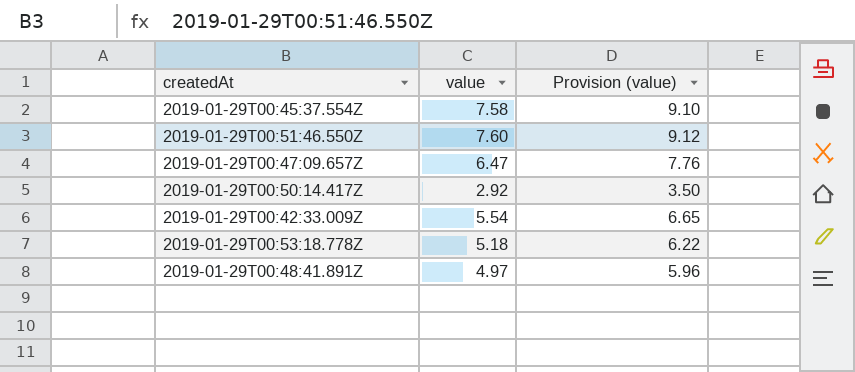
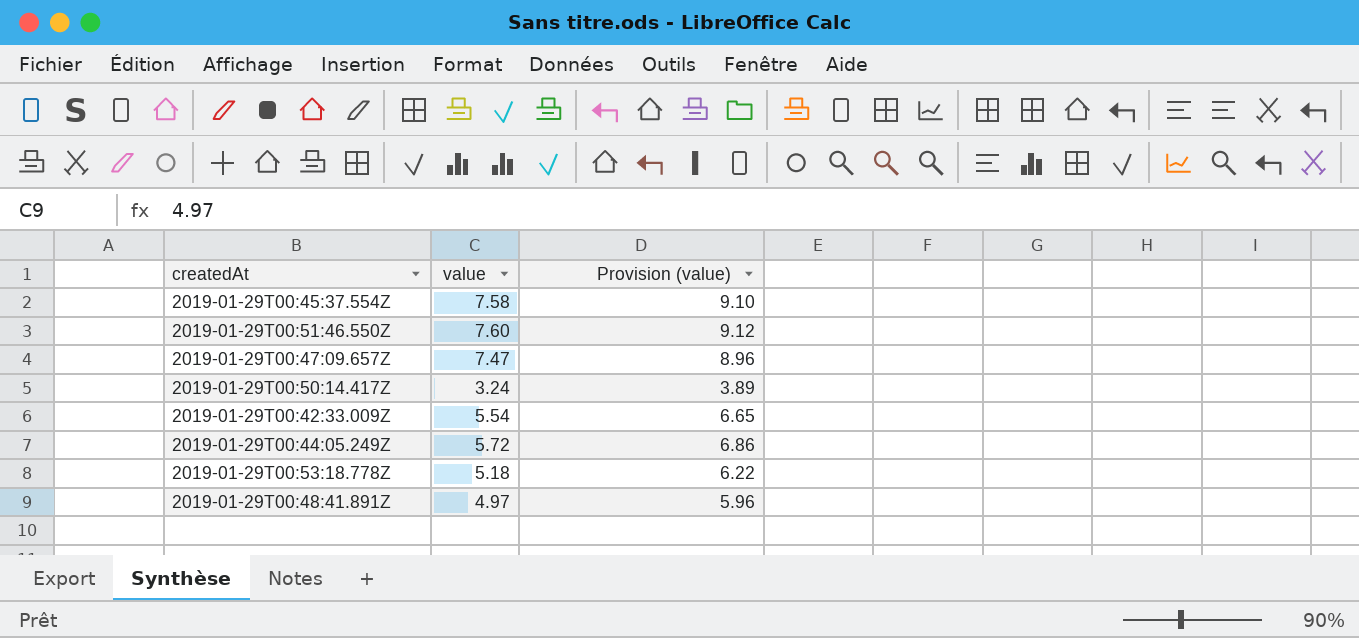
2019-01-29T00:47:09.657Z | value: 6.47 -> 7.47
2019-01-29T00:47:09.657Z | Provision (value): 7.76 -> 8.96
2019-01-29T00:50:14.417Z | value: 2.92 -> 3.24
2019-01-29T00:50:14.417Z | Provision (value): 3.50 -> 3.89
row 2019-01-29T00:44:05.249Z: none -> 5.72 | 6.86

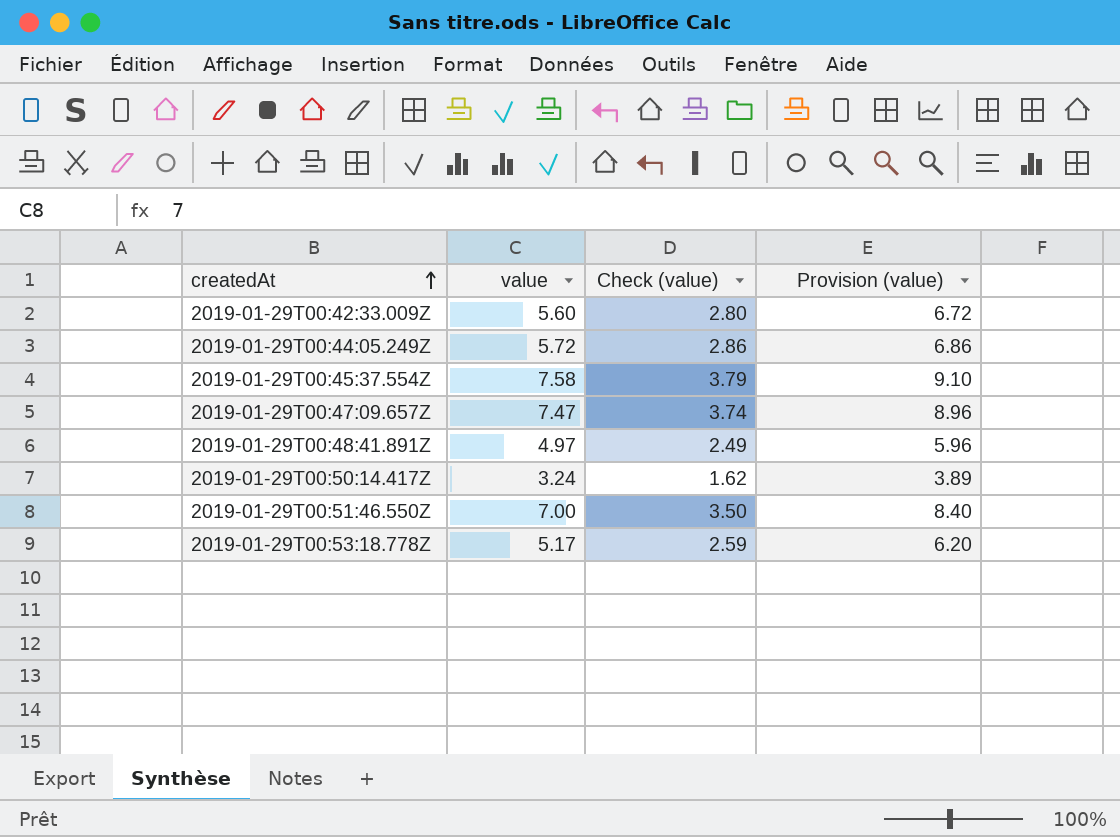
row order: none -> createdAt ascending
column Check (value) | formula: none -> [value] * 0.5
2019-01-29T00:42:33.009Z | value: 5.54 -> 5.60
2019-01-29T00:42:33.009Z | Provision (value): 6.65 -> 6.72
2019-01-29T00:51:46.550Z | value: 7.60 -> 7.00
2019-01-29T00:51:46.550Z | Provision (value): 9.12 -> 8.40
2019-01-29T00:53:18.778Z | value: 5.18 -> 5.17
2019-01-29T00:53:18.778Z | Provision (value): 6.22 -> 6.20

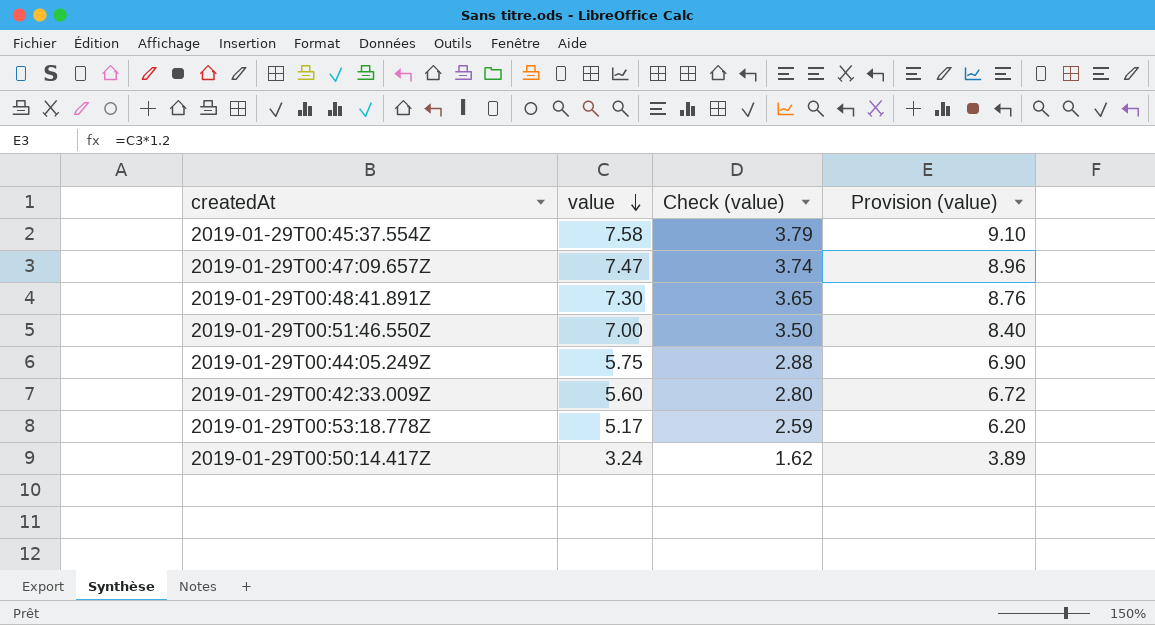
row order: createdAt ascending -> value descending
2019-01-29T00:48:41.891Z | value: 4.97 -> 7.30
2019-01-29T00:48:41.891Z | Check (value): 2.49 -> 3.65
2019-01-29T00:48:41.891Z | Provision (value): 5.96 -> 8.76
2019-01-29T00:44:05.249Z | value: 5.72 -> 5.75
2019-01-29T00:44:05.249Z | Check (value): 2.86 -> 2.88
2019-01-29T00:44:05.249Z | Provision (value): 6.86 -> 6.90

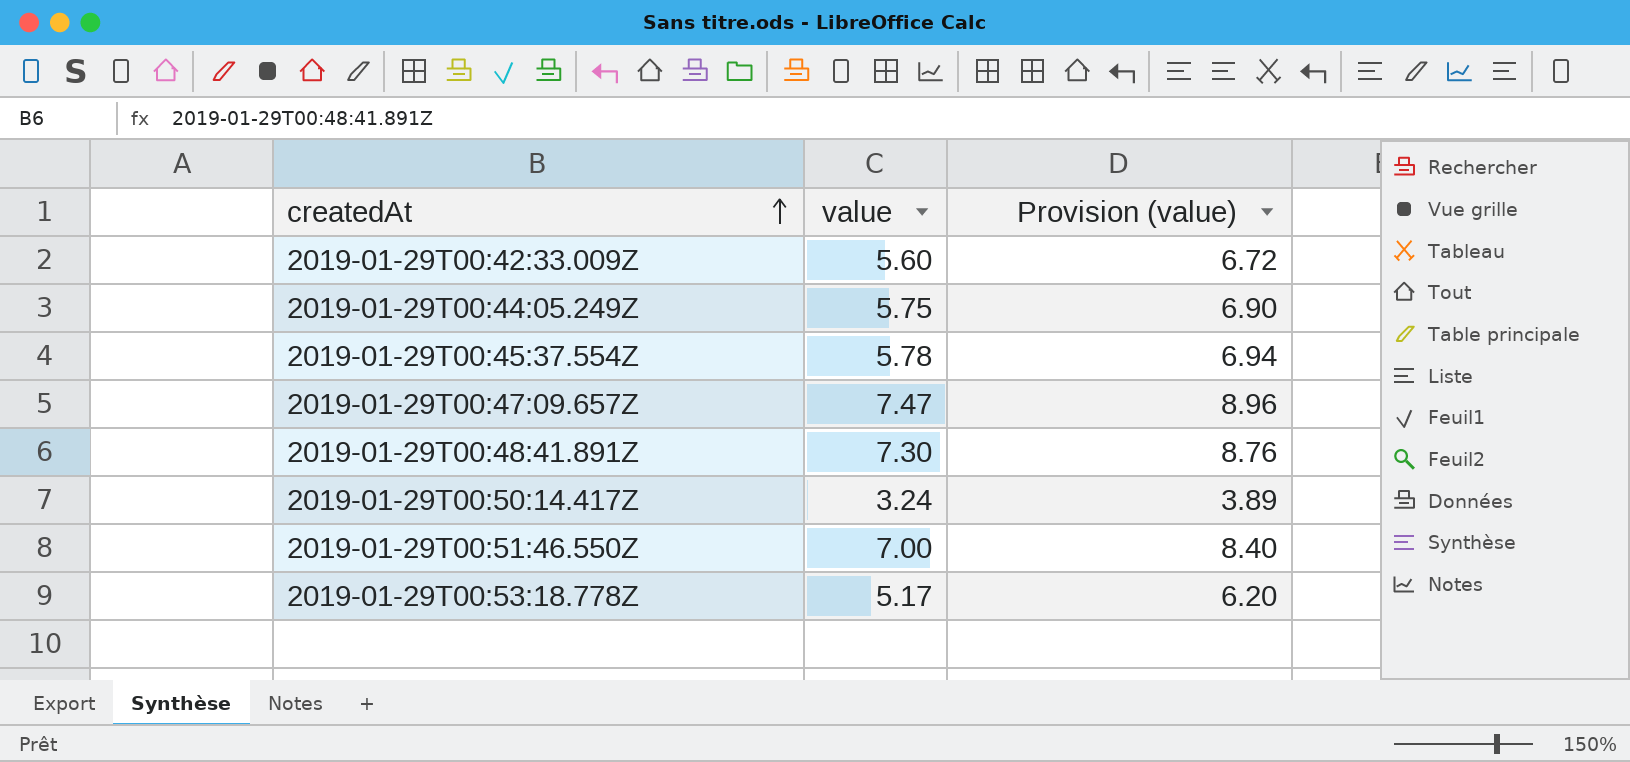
row order: value descending -> createdAt ascending
column Check (value) | formula: [value] * 0.5 -> none
2019-01-29T00:45:37.554Z | value: 7.58 -> 5.78
2019-01-29T00:45:37.554Z | Provision (value): 9.10 -> 6.94

